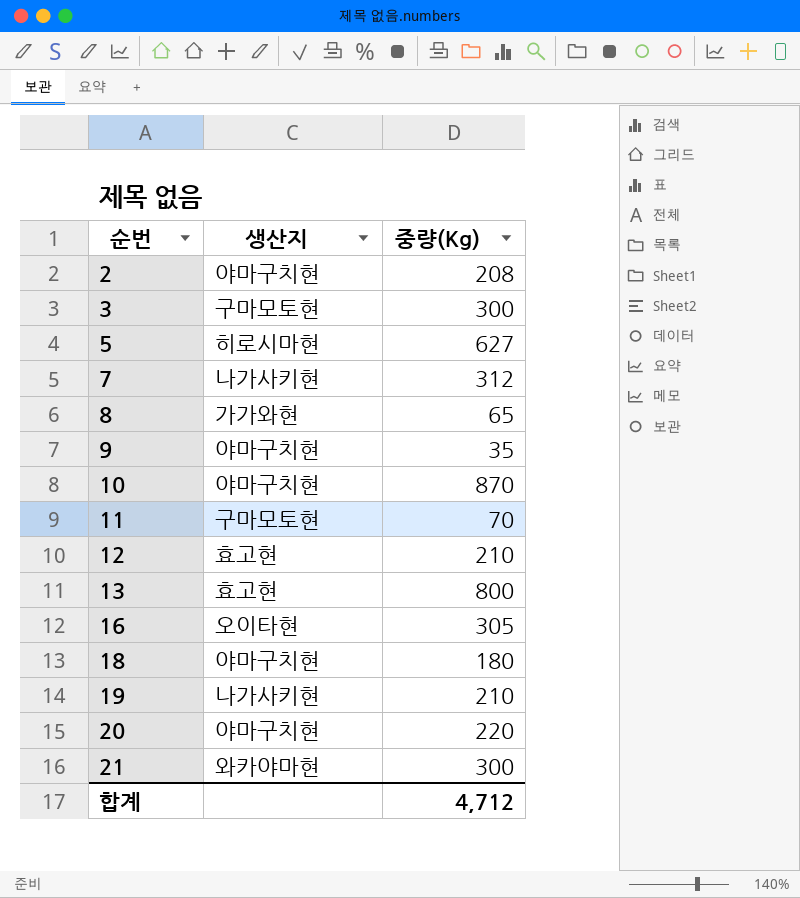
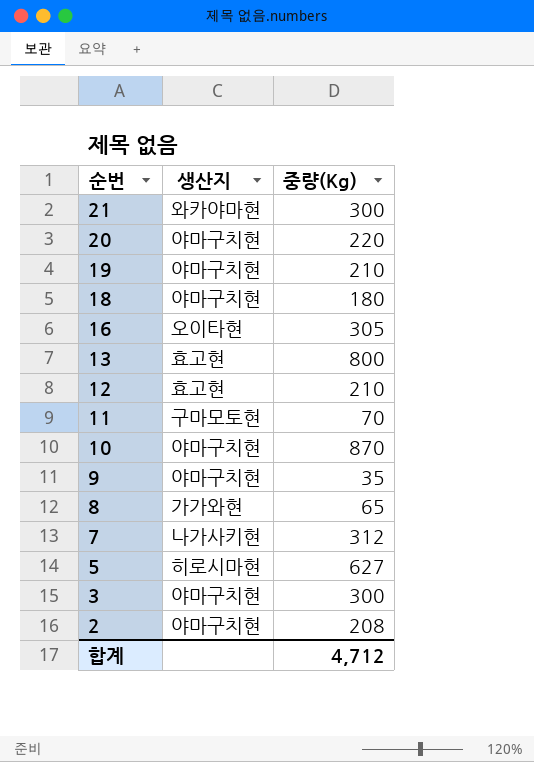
row order: 순번 ascending -> 순번 descending
19 | 생산지: 나가사키현 -> 야마구치현
3 | 생산지: 구마모토현 -> 야마구치현

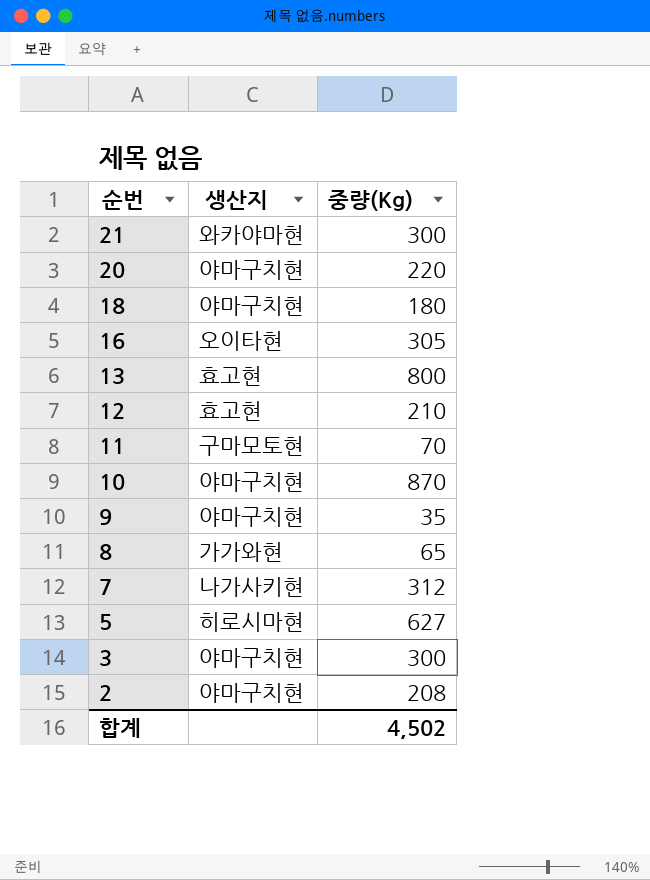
row 19: 야마구치현 | 210 -> none
합계 | 중량(Kg): 4,712 -> 4,502

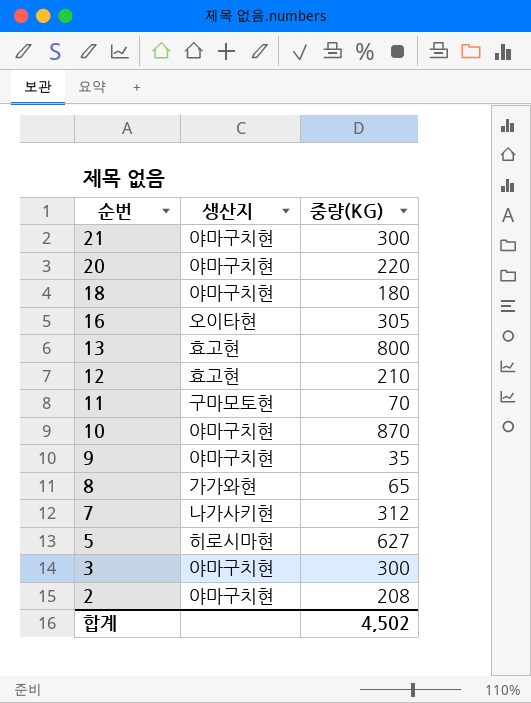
column name: 중량(Kg) -> 중량(KG)
21 | 생산지: 와카야마현 -> 야마구치현

